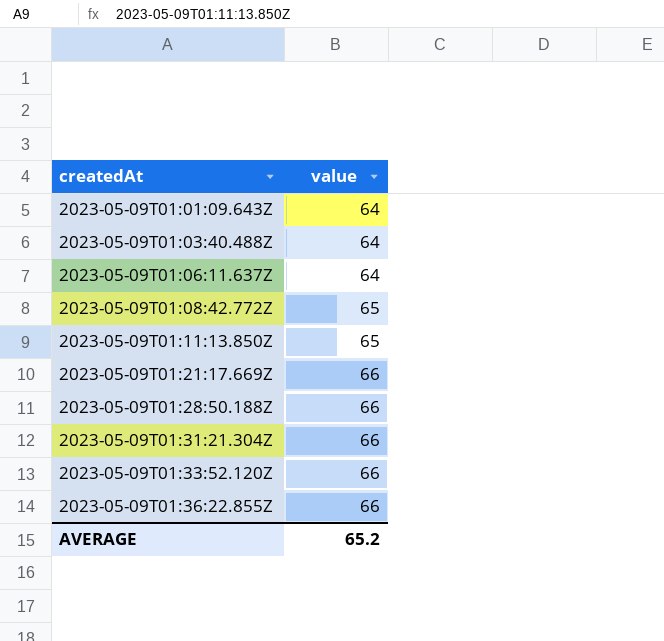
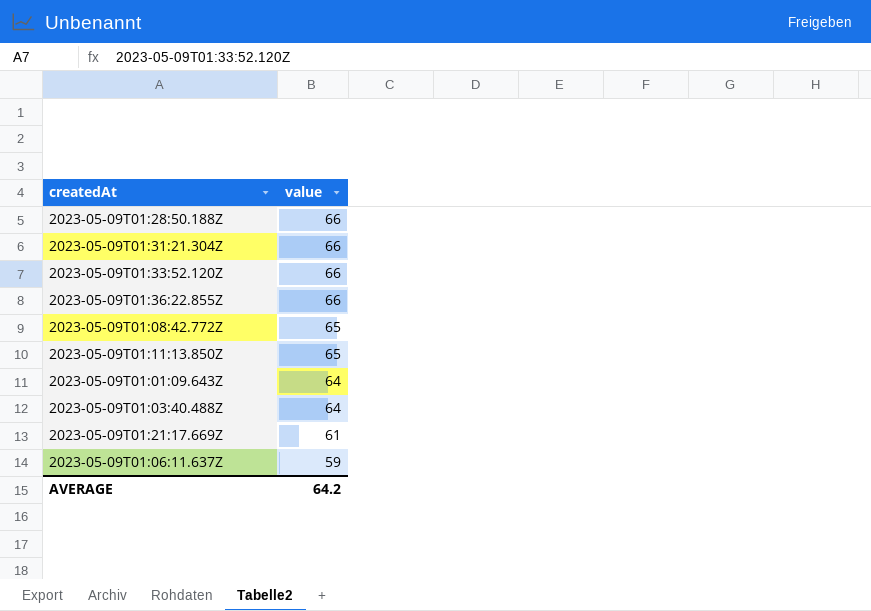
row order: createdAt ascending -> value descending
2023-05-09T01:21:17.669Z | value: 66 -> 61
2023-05-09T01:06:11.637Z | value: 64 -> 59
AVERAGE | value: 65.2 -> 64.2

